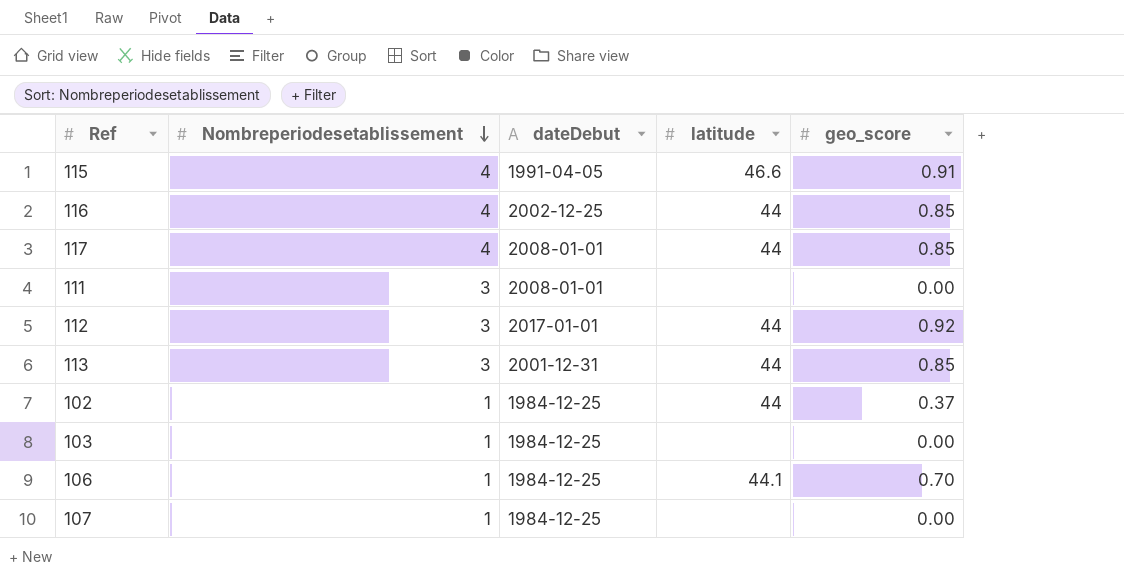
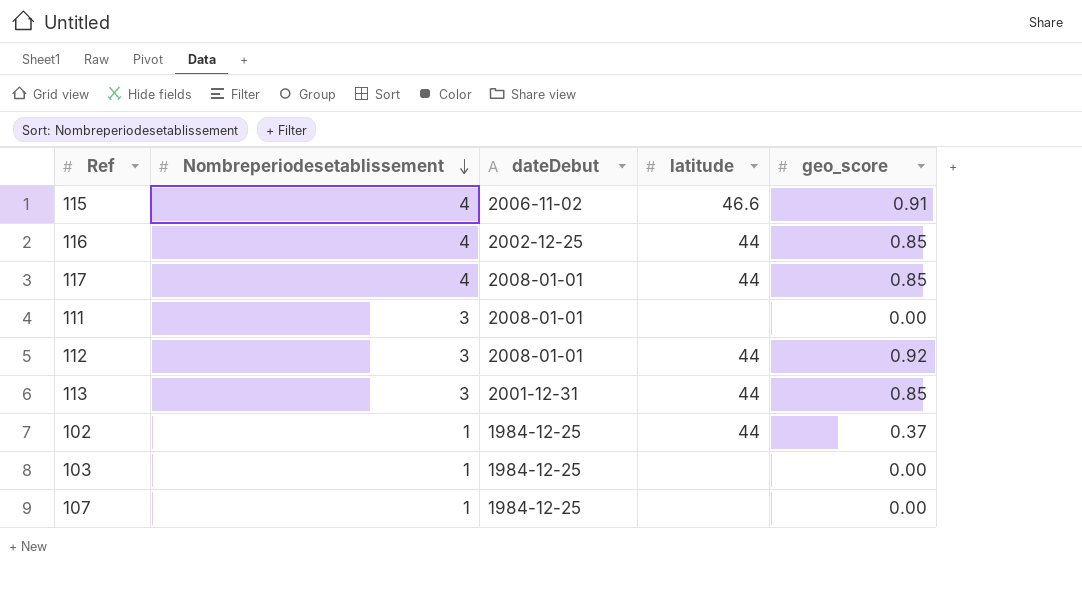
row 106: 1 | 1984-12-25 | 44.1 | 0.70 -> none
115 | dateDebut: 1991-04-05 -> 2006-11-02
112 | dateDebut: 2017-01-01 -> 2008-01-01

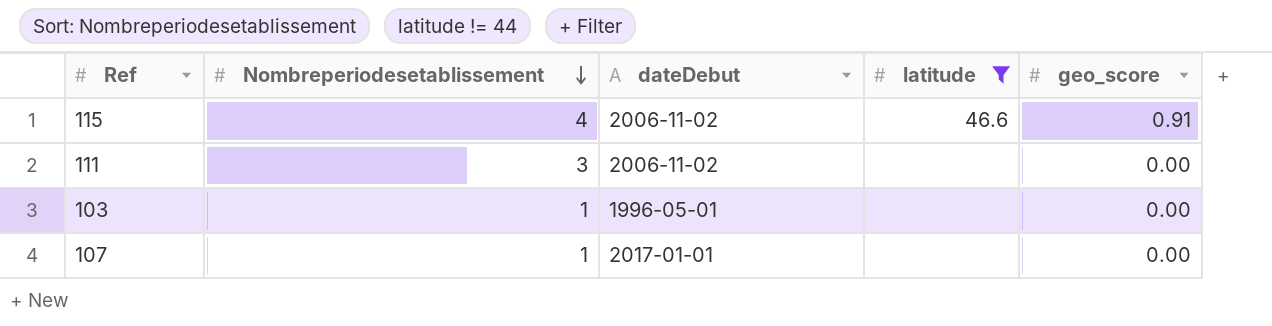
filter: none -> latitude != 44
111 | dateDebut: 2008-01-01 -> 2006-11-02
103 | dateDebut: 1984-12-25 -> 1996-05-01
107 | dateDebut: 1984-12-25 -> 2017-01-01

